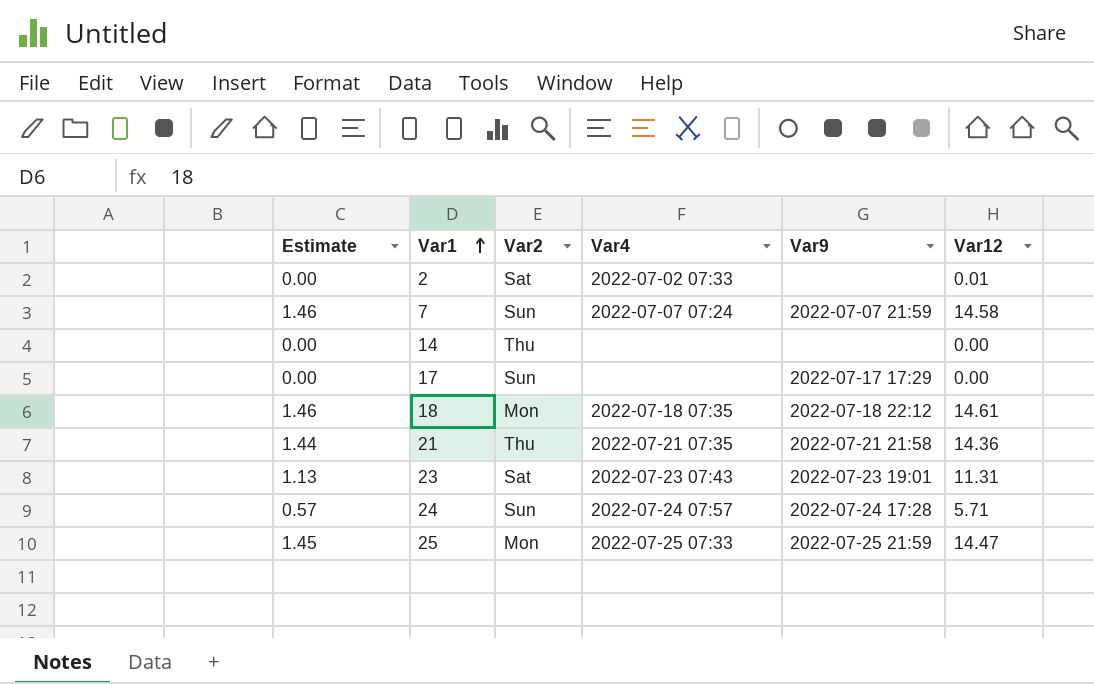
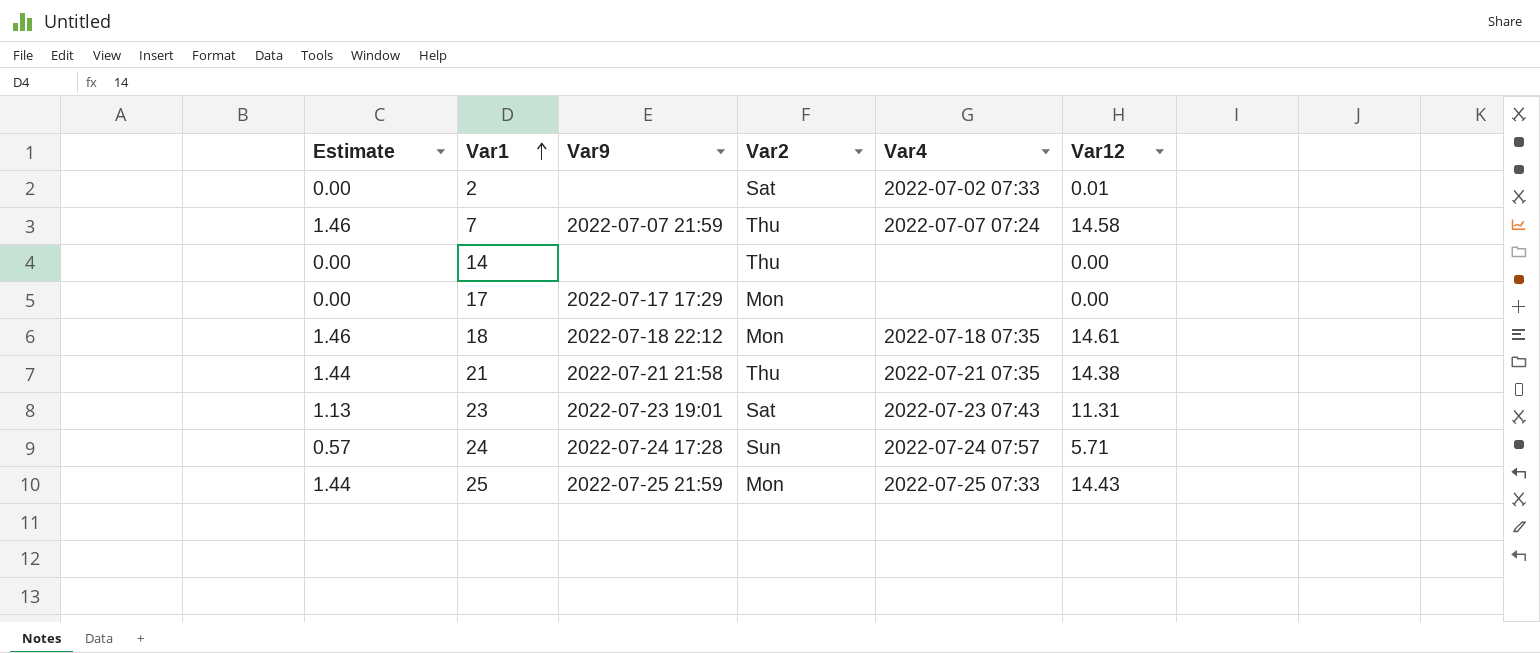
column Var9 | position: 5 -> 3
7 | Var2: Sun -> Thu
17 | Var2: Sun -> Mon
21 | Var12: 14.36 -> 14.38
25 | Estimate: 1.45 -> 1.44
25 | Var12: 14.47 -> 14.43

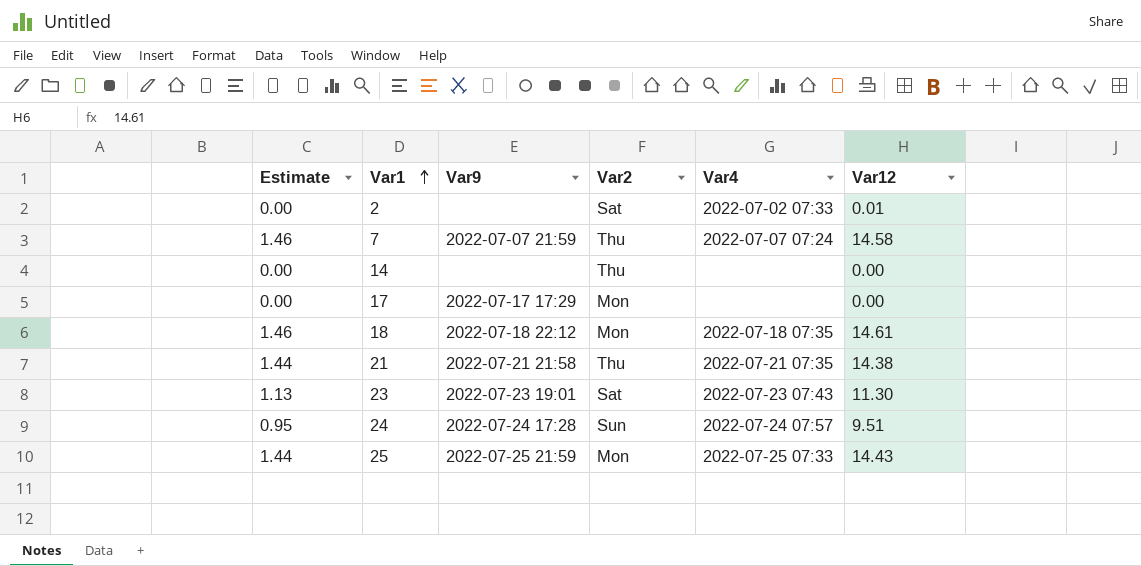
23 | Var12: 11.31 -> 11.30
24 | Estimate: 0.57 -> 0.95
24 | Var12: 5.71 -> 9.51

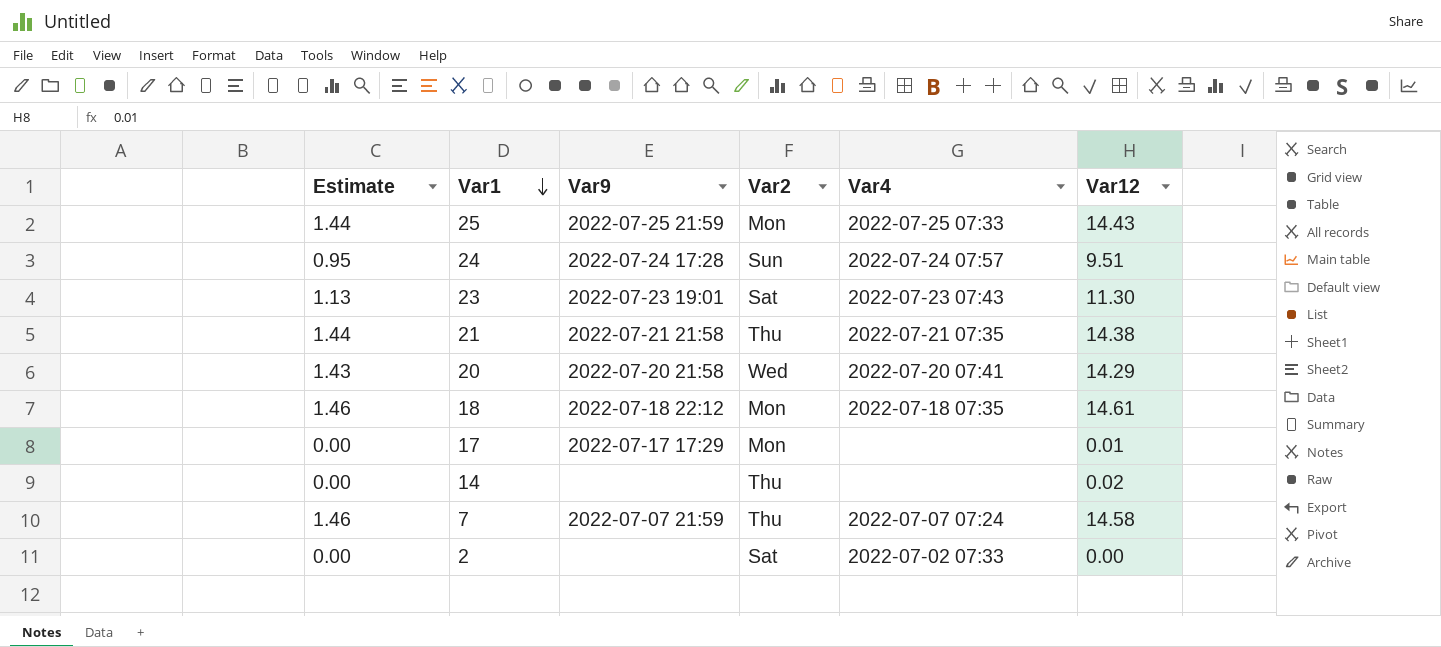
row order: Var1 ascending -> Var1 descending
row 20: none -> 1.43 | 2022-07-20 21:58 | Wed | 2022-07-20 07:41 | 14.29
17 | Var12: 0.00 -> 0.01
14 | Var12: 0.00 -> 0.02
2 | Var12: 0.01 -> 0.00

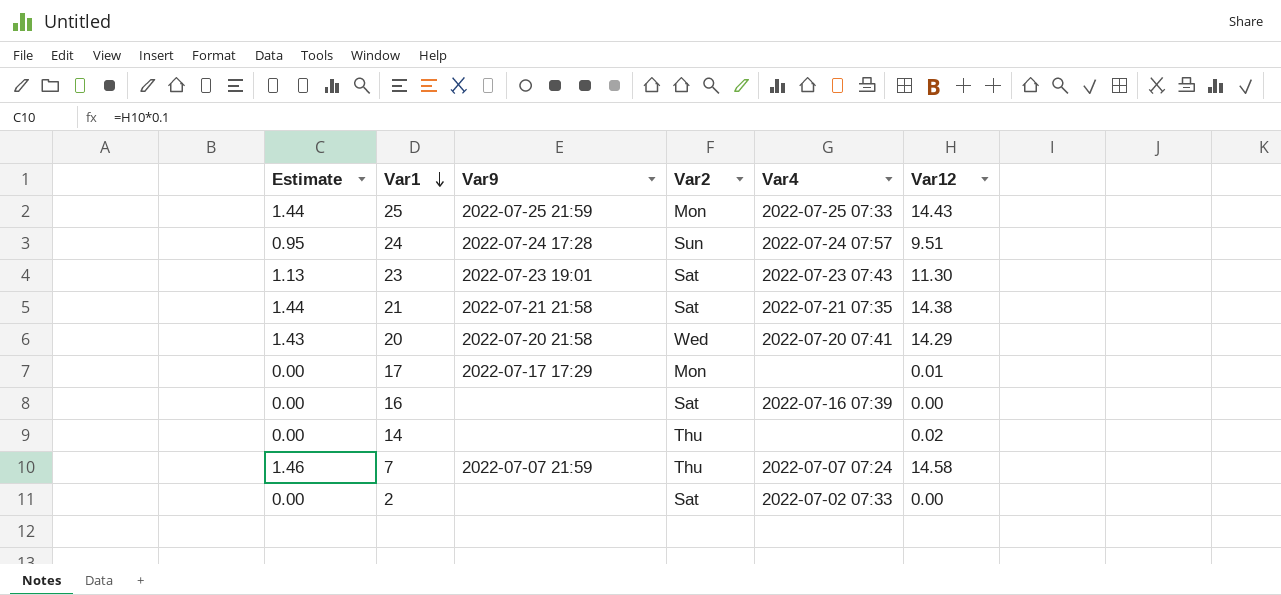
row 18: 1.46 | 2022-07-18 22:12 | Mon | 2022-07-18 07:35 | 14.61 -> none
21 | Var2: Thu -> Sat
row 16: none -> 0.00 | none | Sat | 2022-07-16 07:39 | 0.00

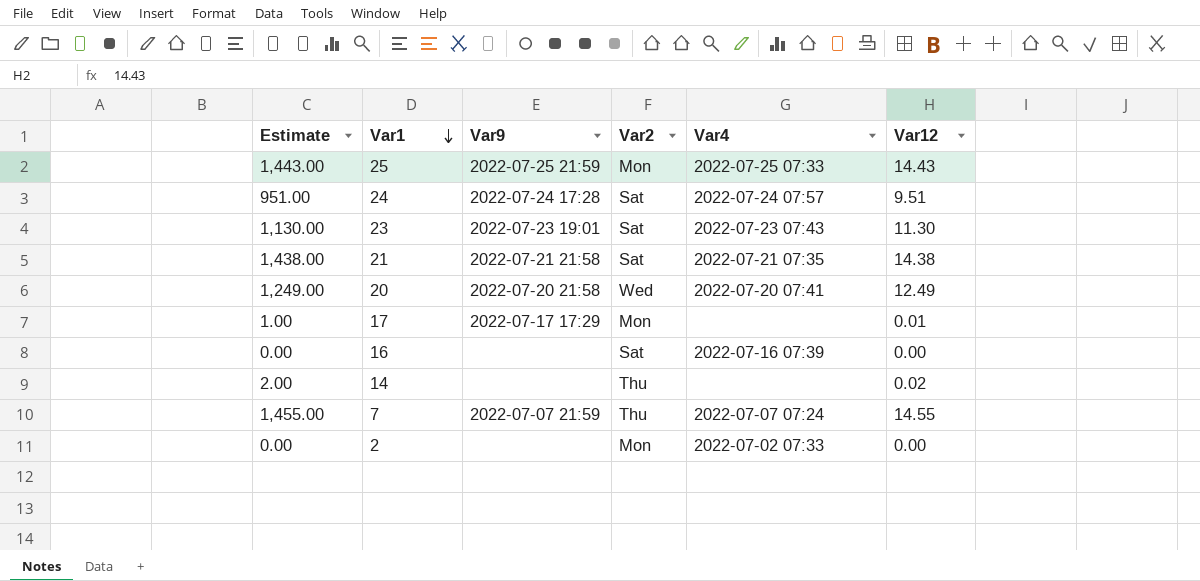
column Estimate | formula: [Var12] * 0.1 -> [Var12] * 100
24 | Var2: Sun -> Sat
20 | Var12: 14.29 -> 12.49
7 | Var12: 14.58 -> 14.55
2 | Var2: Sat -> Mon

